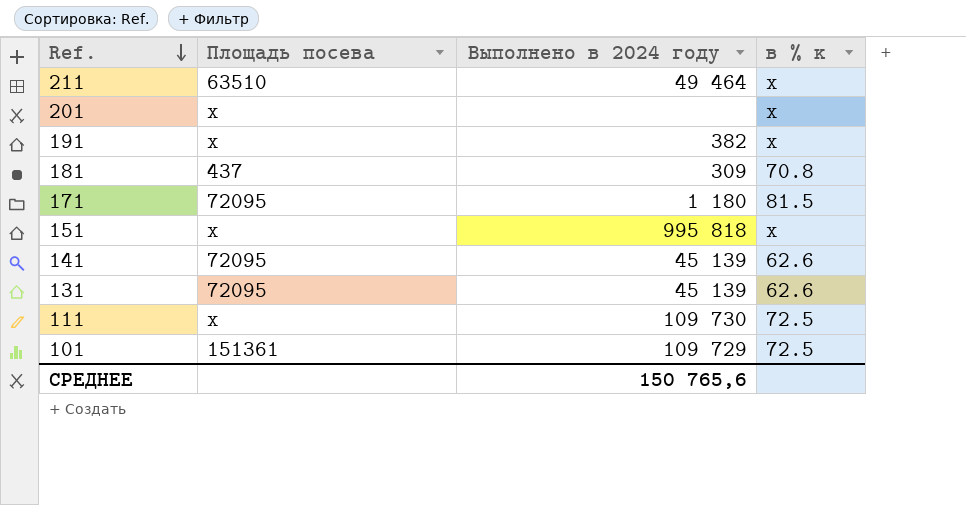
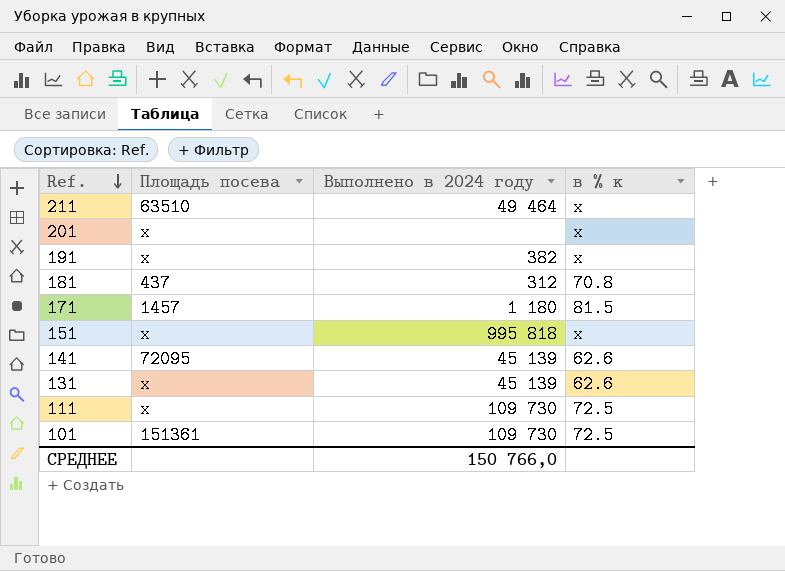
181 | Выполнено в 2024 году: 309 -> 312
171 | Площадь посева: 72095 -> 1457
131 | Площадь посева: 72095 -> х
101 | Выполнено в 2024 году: 109 729 -> 109 730
СРЕДНЕЕ | Выполнено в 2024 году: 150 765,6 -> 150 766,0

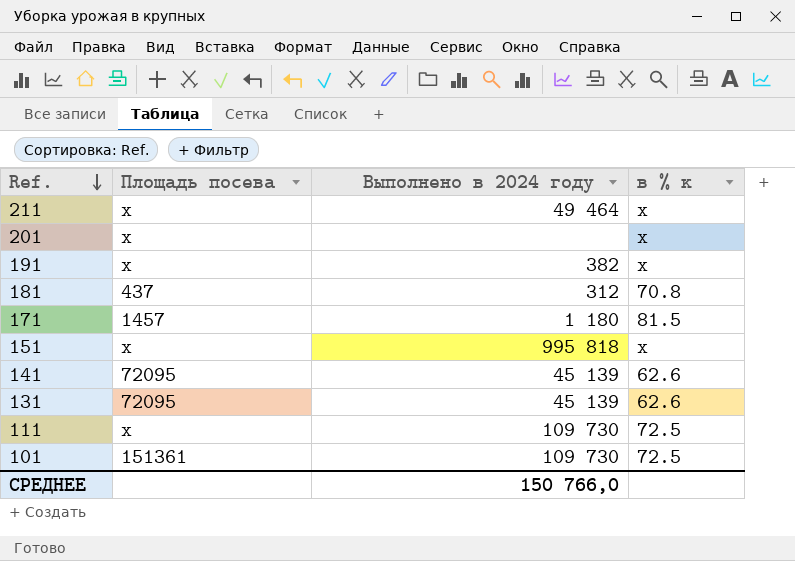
211 | Площадь посева: 63510 -> х
131 | Площадь посева: х -> 72095

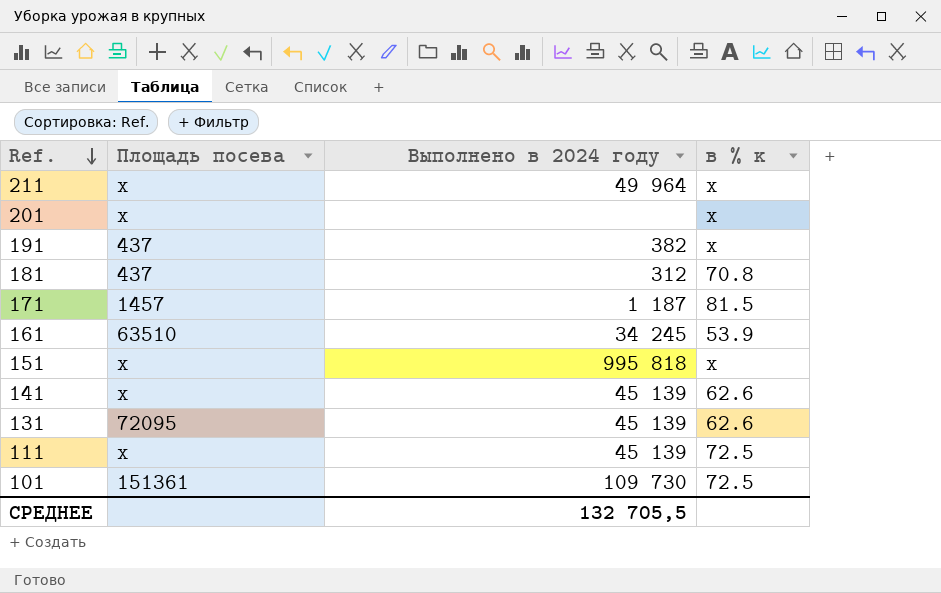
211 | Выполнено в 2024 году: 49 464 -> 49 964
191 | Площадь посева: х -> 437
171 | Выполнено в 2024 году: 1 180 -> 1 187
row 161: none -> 63510 | 34 245 | 53.9
141 | Площадь посева: 72095 -> х
111 | Выполнено в 2024 году: 109 730 -> 45 139
СРЕДНЕЕ | Выполнено в 2024 году: 150 766,0 -> 132 705,5

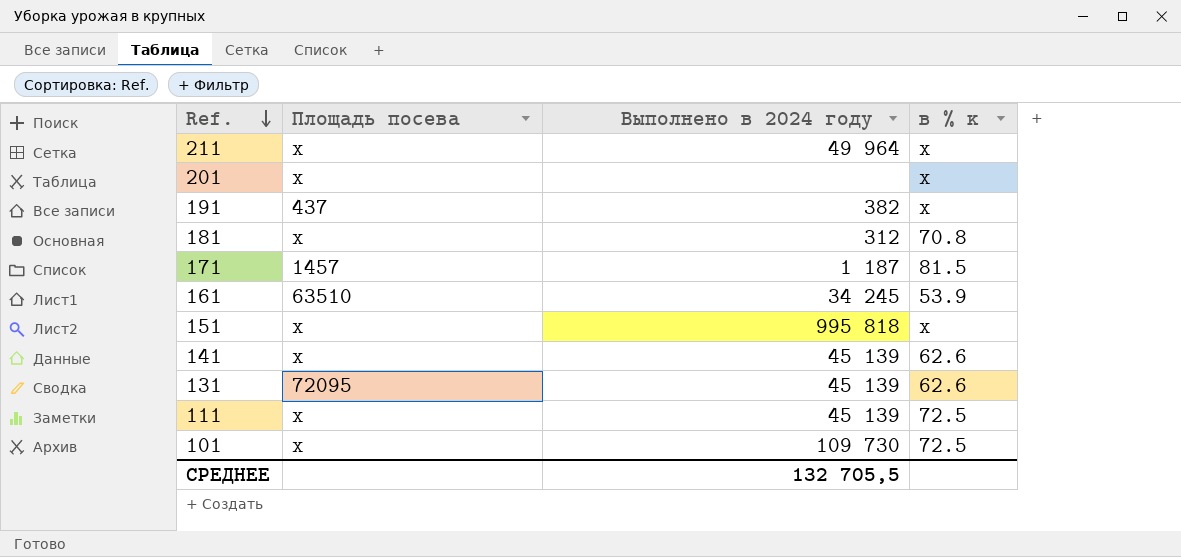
181 | Площадь посева: 437 -> х
101 | Площадь посева: 151361 -> х

